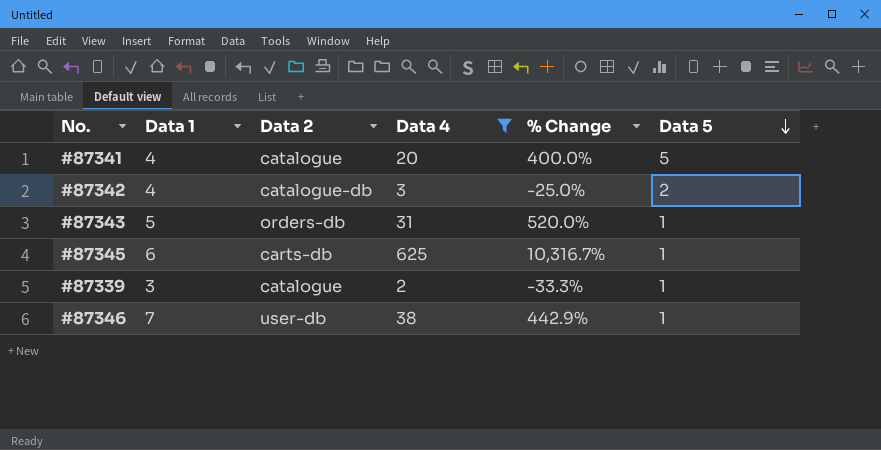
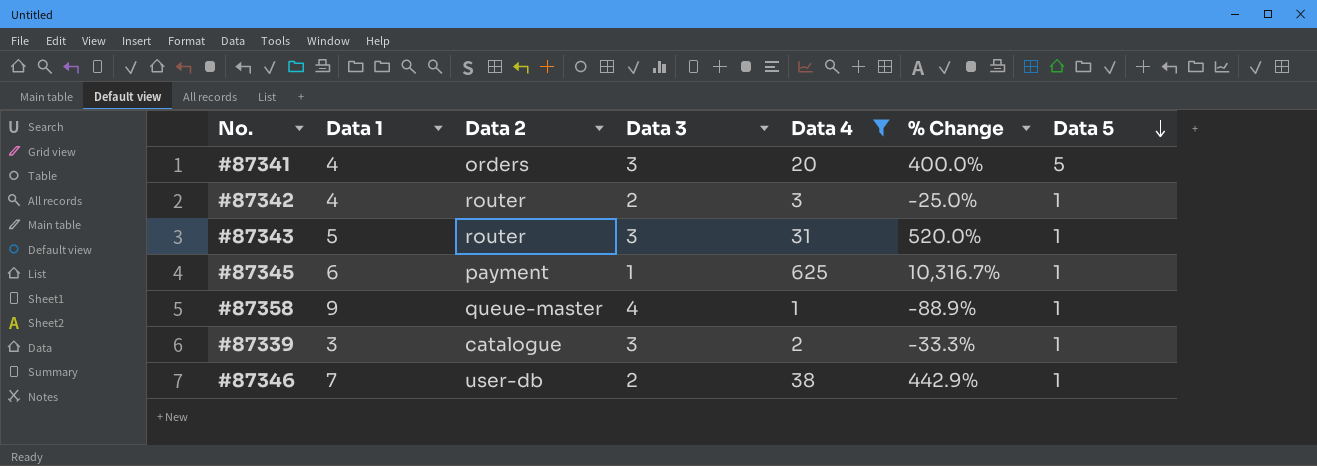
column Data 3 | position: none -> 4
#87341 | Data 2: catalogue -> orders
#87342 | Data 2: catalogue-db -> router
#87342 | Data 5: 2 -> 1
#87343 | Data 2: orders-db -> router
#87345 | Data 2: carts-db -> payment
row #87358: none -> 9 | queue-master | 4 | 1 | -88.9% | 1

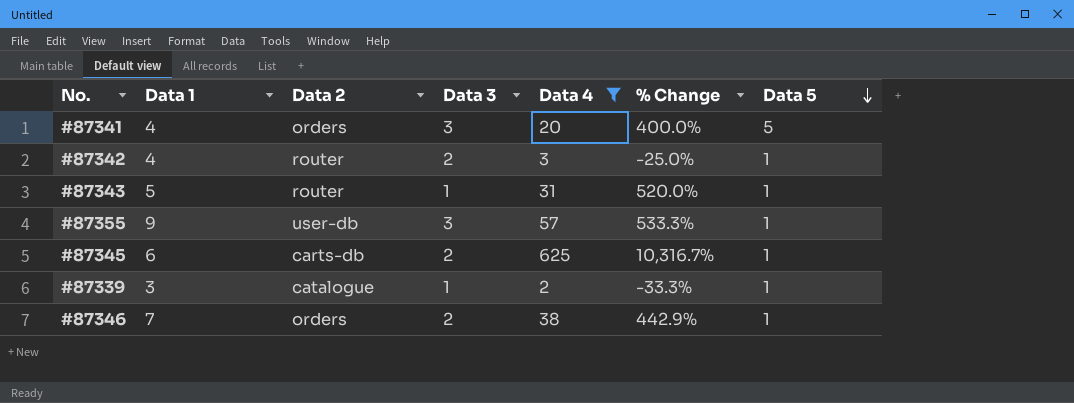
row #87358: 9 | queue-master | 4 | 1 | -88.9% | 1 -> none
#87343 | Data 3: 3 -> 1
row #87355: none -> 9 | user-db | 3 | 57 | 533.3% | 1
#87345 | Data 2: payment -> carts-db
#87345 | Data 3: 1 -> 2
#87339 | Data 3: 3 -> 1
#87346 | Data 2: user-db -> orders

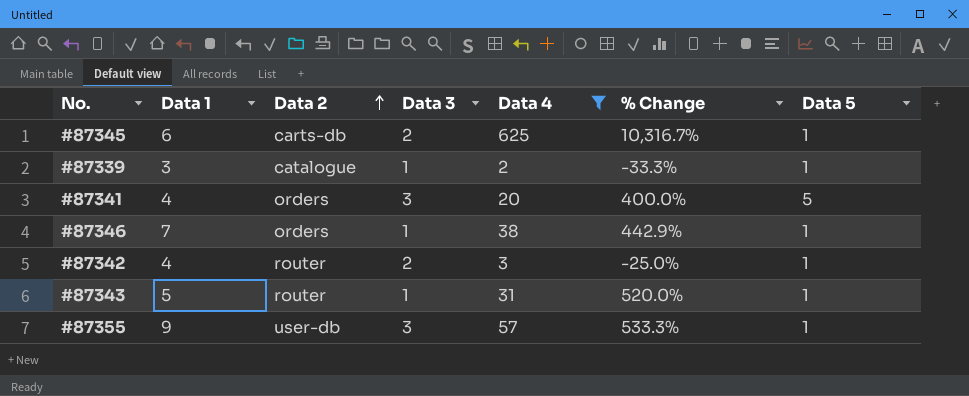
row order: Data 5 descending -> Data 2 ascending
#87346 | Data 3: 2 -> 1

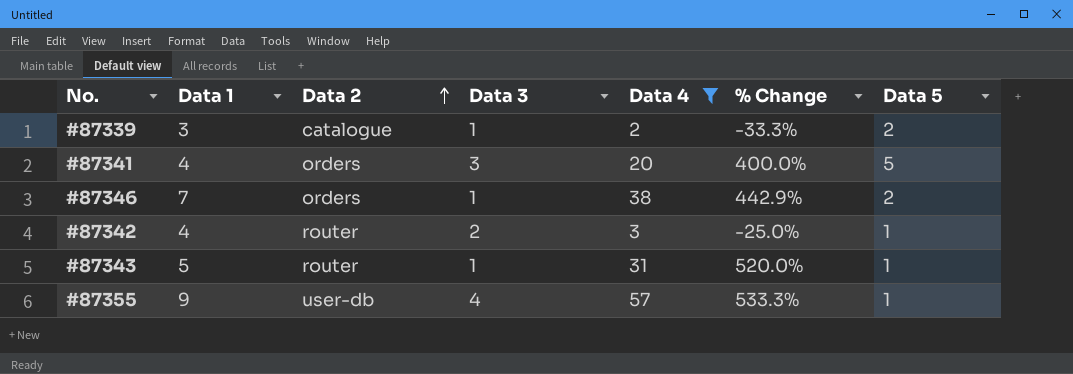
row #87345: 6 | carts-db | 2 | 625 | 10,316.7% | 1 -> none
#87339 | Data 5: 1 -> 2
#87346 | Data 5: 1 -> 2
#87355 | Data 3: 3 -> 4

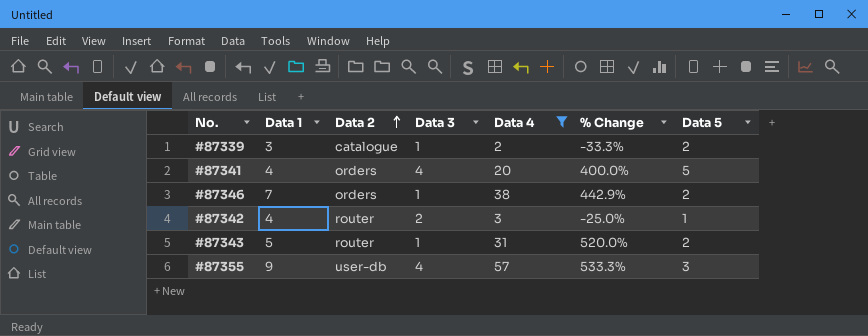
#87341 | Data 3: 3 -> 4
#87343 | Data 5: 1 -> 2
#87355 | Data 5: 1 -> 3

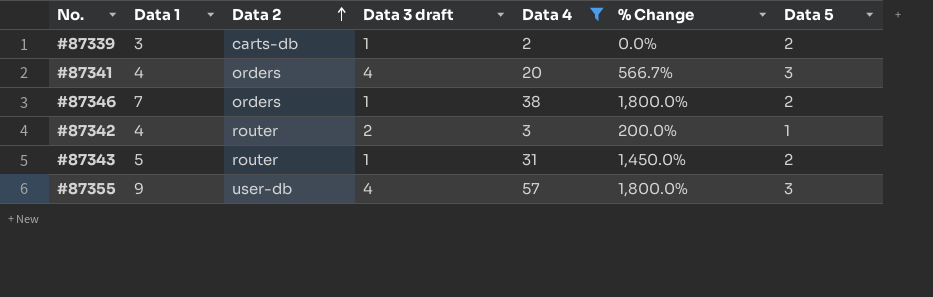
column name: Data 3 -> Data 3 draft
column % Change | formula: ([Data 4] - [Data 1]) / [Data 1] -> ([Data 4] - [Data 5]) / [Data 5]
#87339 | Data 2: catalogue -> carts-db
#87341 | Data 5: 5 -> 3

